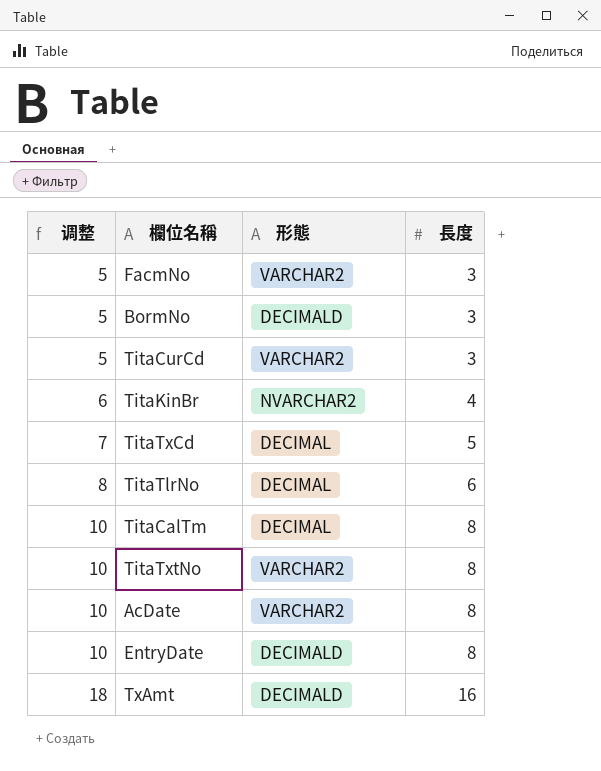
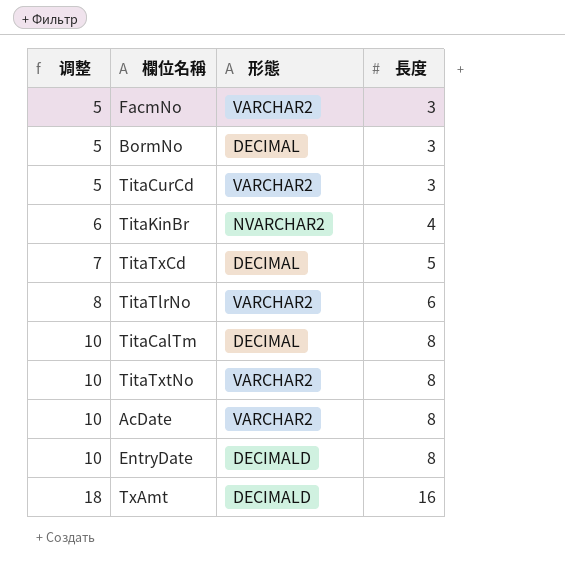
BormNo | 形態: DECIMALD -> DECIMAL
TitaTlrNo | 形態: DECIMAL -> VARCHAR2

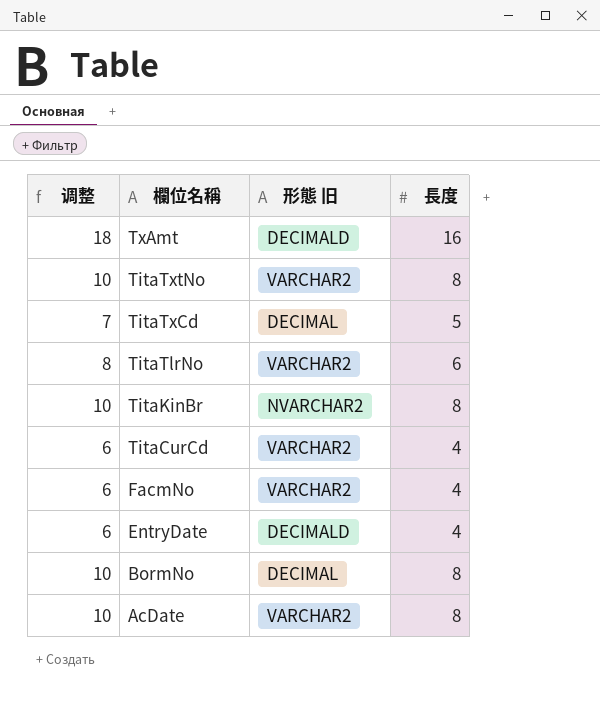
row order: 调整 ascending -> 欄位名稱 descending
column name: 形態 -> 形態 旧
row TitaCalTm: 10 | DECIMAL | 8 -> none
TitaKinBr | 调整: 6 -> 10
TitaKinBr | 長度: 4 -> 8
TitaCurCd | 调整: 5 -> 6
TitaCurCd | 長度: 3 -> 4
FacmNo | 调整: 5 -> 6
FacmNo | 長度: 3 -> 4
EntryDate | 调整: 10 -> 6
EntryDate | 長度: 8 -> 4
BormNo | 调整: 5 -> 10
BormNo | 長度: 3 -> 8

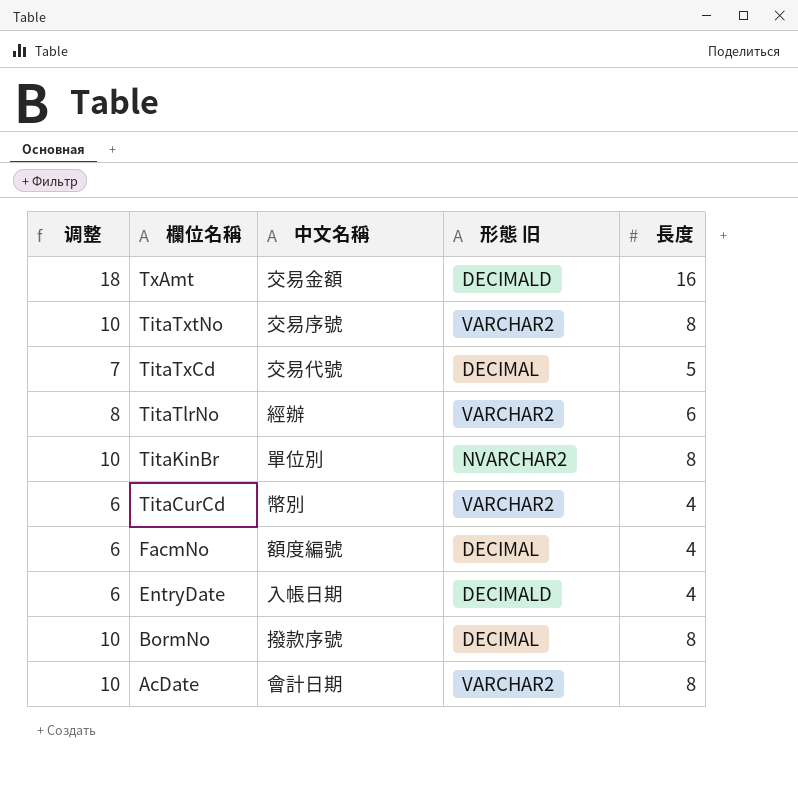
column 中文名稱 | position: none -> 3
FacmNo | 形態 旧: VARCHAR2 -> DECIMAL

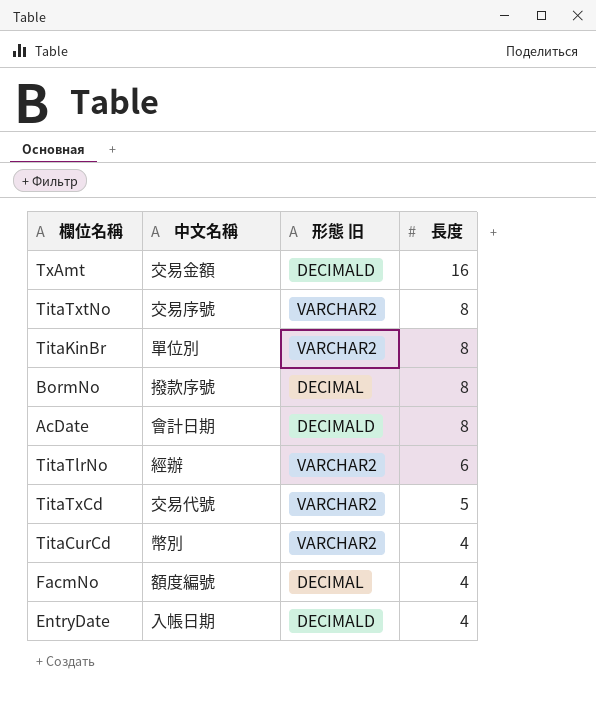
row order: 欄位名稱 descending -> 長度 descending
column 调整 | formula: [長度] + 2 -> none
TitaKinBr | 形態 旧: NVARCHAR2 -> VARCHAR2
AcDate | 形態 旧: VARCHAR2 -> DECIMALD
TitaTxCd | 形態 旧: DECIMAL -> VARCHAR2

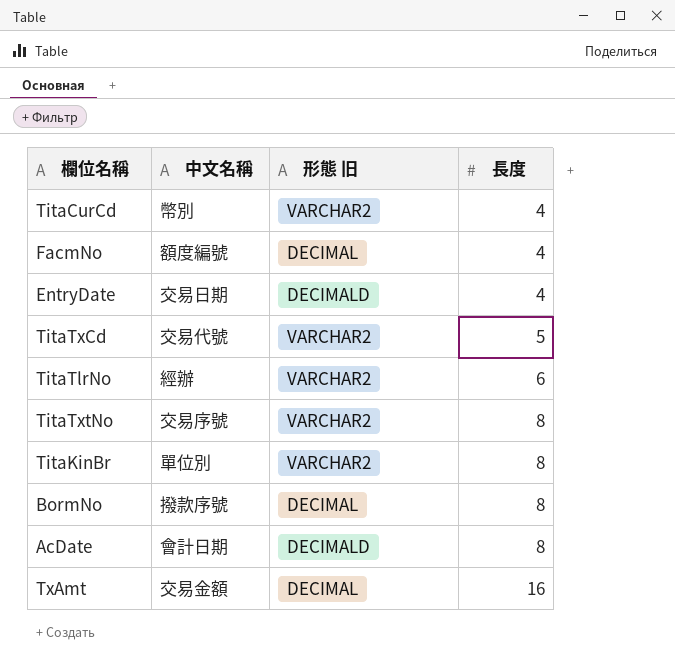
row order: 長度 descending -> 長度 ascending
EntryDate | 中文名稱: 入帳日期 -> 交易日期
TxAmt | 形態 旧: DECIMALD -> DECIMAL

